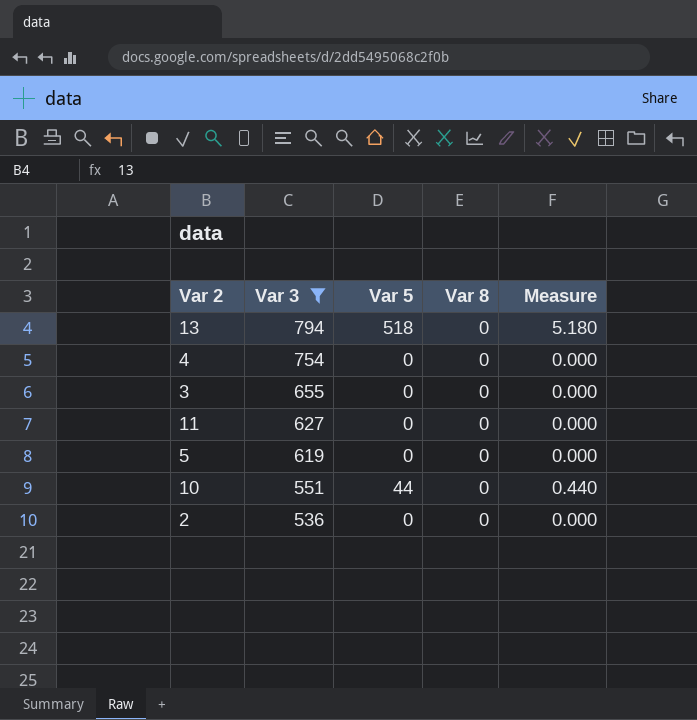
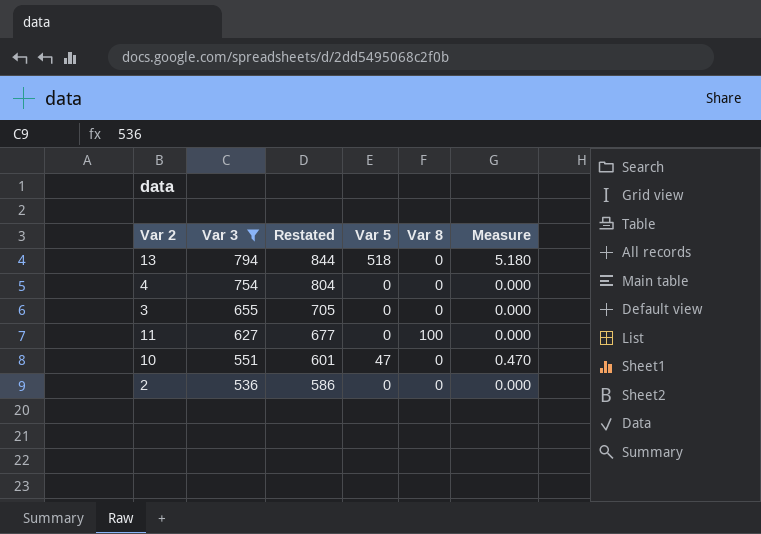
column Restated | formula: none -> [Var 3] + 50
row 5: 619 | 0 | 0 | 0.000 -> none
11 | Var 8: 0 -> 100
10 | Var 5: 44 -> 47
10 | Measure: 0.440 -> 0.470

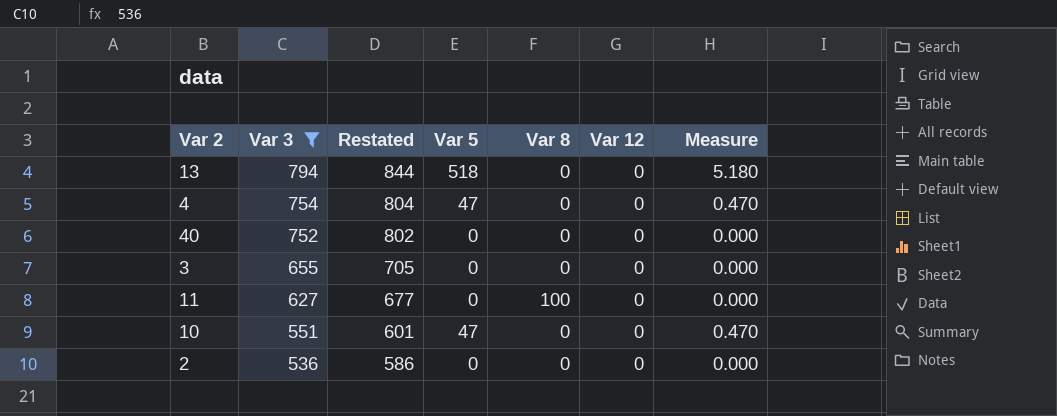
column Var 12 | position: none -> 6
4 | Var 5: 0 -> 47
4 | Measure: 0.000 -> 0.470
row 40: none -> 752 | 802 | 0 | 0 | 0 | 0.000

